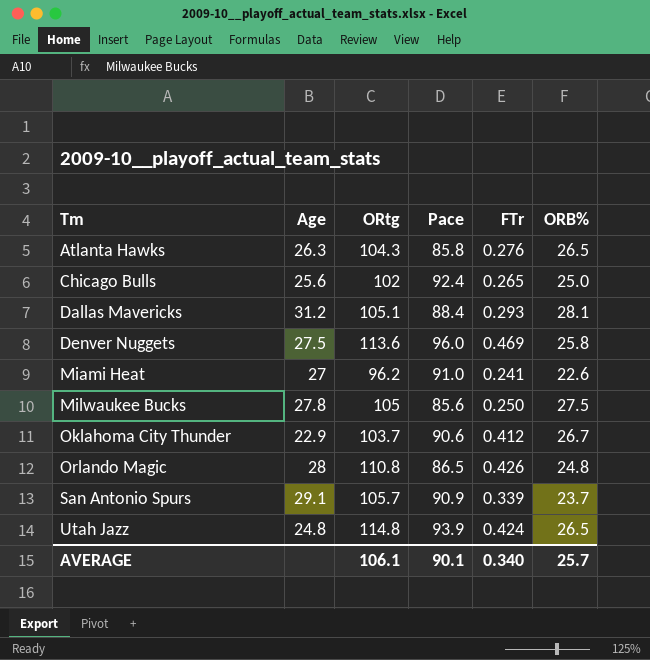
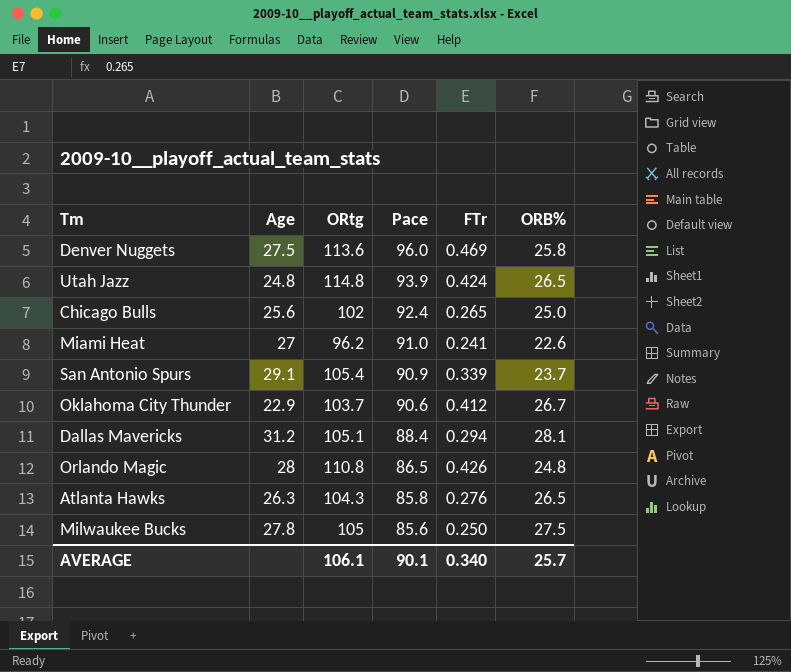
row order: Tm ascending -> Pace descending
San Antonio Spurs | ORtg: 105.7 -> 105.4
Dallas Mavericks | FTr: 0.293 -> 0.294

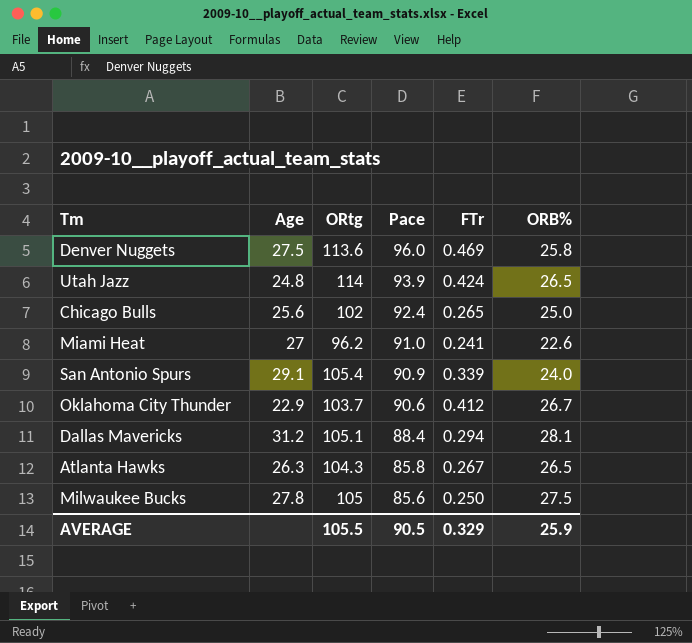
row Orlando Magic: 28 | 110.8 | 86.5 | 0.426 | 24.8 -> none
Utah Jazz | ORtg: 114.8 -> 114
San Antonio Spurs | ORB%: 23.7 -> 24.0
Atlanta Hawks | FTr: 0.276 -> 0.267
AVERAGE | ORtg: 106.1 -> 105.5
AVERAGE | Pace: 90.1 -> 90.5
AVERAGE | FTr: 0.340 -> 0.329
AVERAGE | ORB%: 25.7 -> 25.9

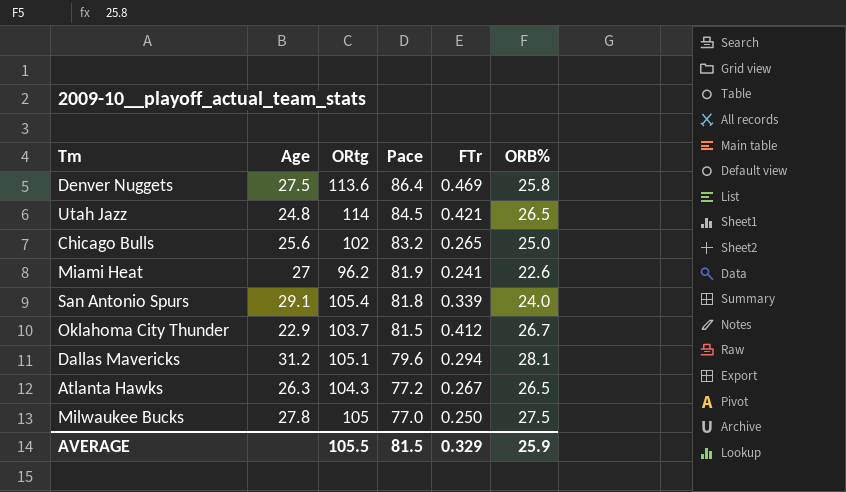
Denver Nuggets | Pace: 96.0 -> 86.4
Utah Jazz | Pace: 93.9 -> 84.5
Utah Jazz | FTr: 0.424 -> 0.421
Chicago Bulls | Pace: 92.4 -> 83.2
Miami Heat | Pace: 91.0 -> 81.9
San Antonio Spurs | Pace: 90.9 -> 81.8
Oklahoma City Thunder | Pace: 90.6 -> 81.5
Dallas Mavericks | Pace: 88.4 -> 79.6
Atlanta Hawks | Pace: 85.8 -> 77.2
Milwaukee Bucks | Pace: 85.6 -> 77.0
AVERAGE | Pace: 90.5 -> 81.5

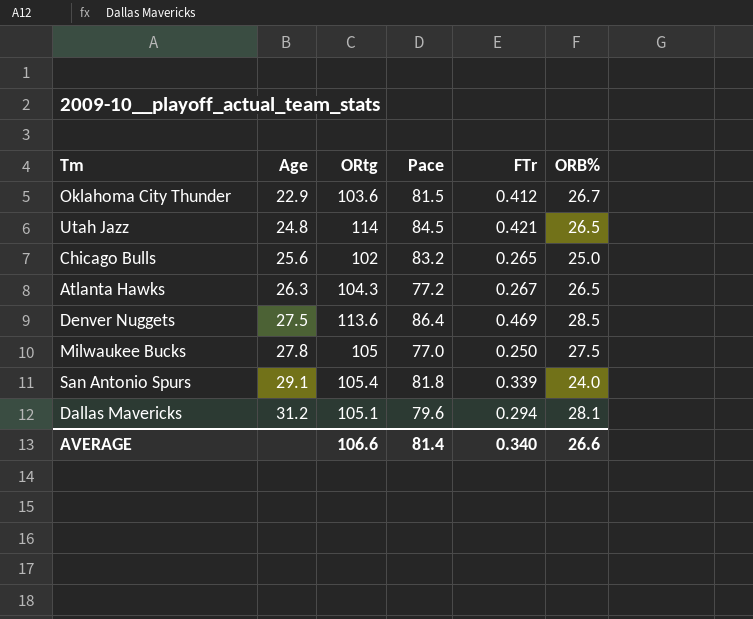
row order: Pace descending -> Age ascending
row Miami Heat: 27 | 96.2 | 81.9 | 0.241 | 22.6 -> none
Oklahoma City Thunder | ORtg: 103.7 -> 103.6
Denver Nuggets | ORB%: 25.8 -> 28.5
AVERAGE | ORtg: 105.5 -> 106.6
AVERAGE | Pace: 81.5 -> 81.4
AVERAGE | FTr: 0.329 -> 0.340
AVERAGE | ORB%: 25.9 -> 26.6

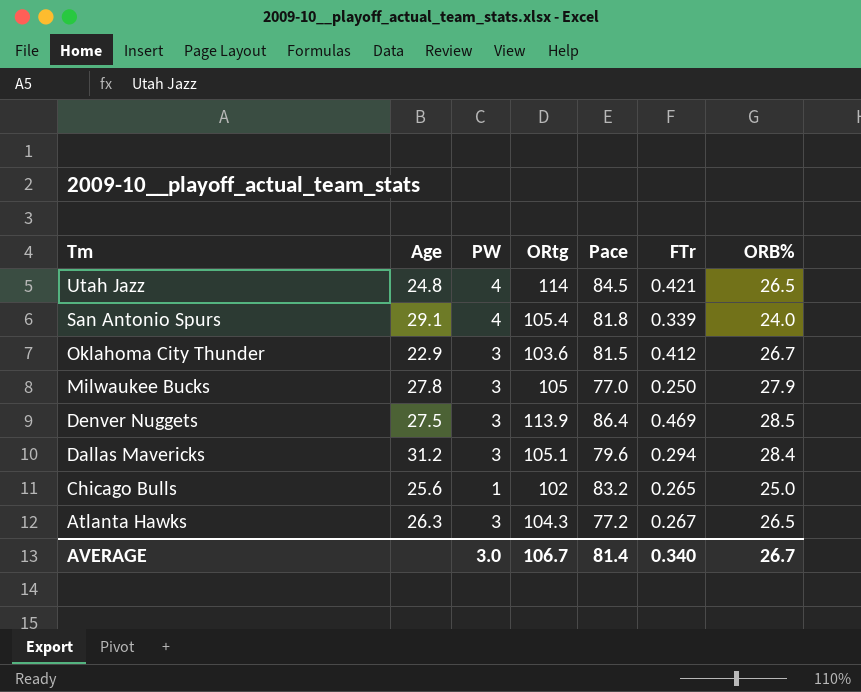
row order: Age ascending -> Tm descending
column PW | position: none -> 3
Milwaukee Bucks | ORB%: 27.5 -> 27.9
Denver Nuggets | ORtg: 113.6 -> 113.9
Dallas Mavericks | ORB%: 28.1 -> 28.4
AVERAGE | ORtg: 106.6 -> 106.7
AVERAGE | ORB%: 26.6 -> 26.7

